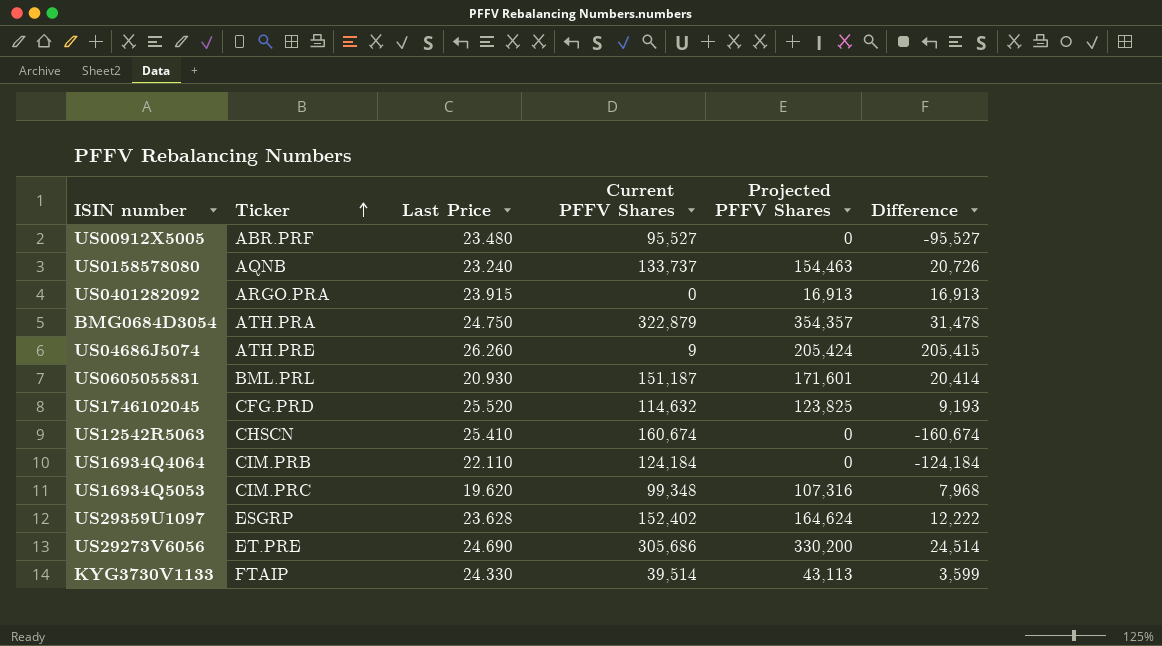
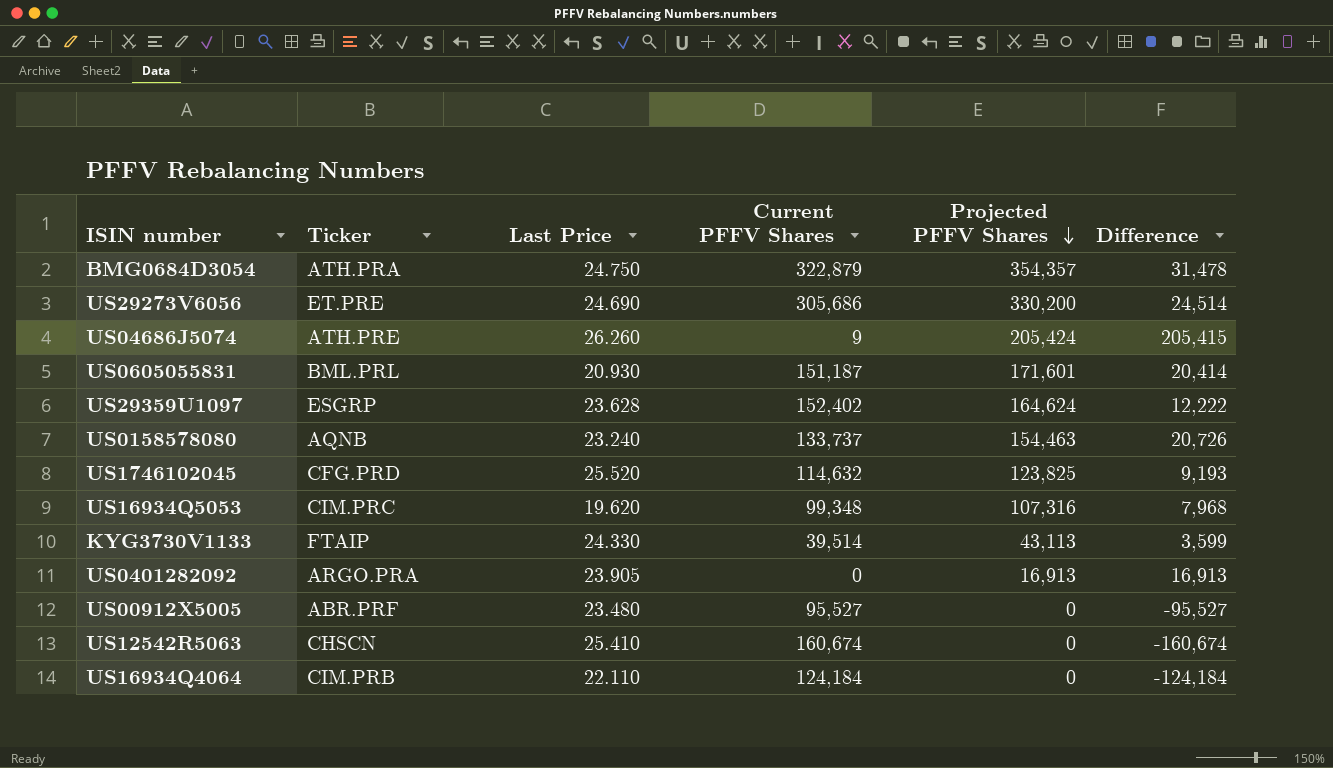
row order: Ticker ascending -> Projected PFFV Shares descending
US0401282092 | Last Price: 23.915 -> 23.905

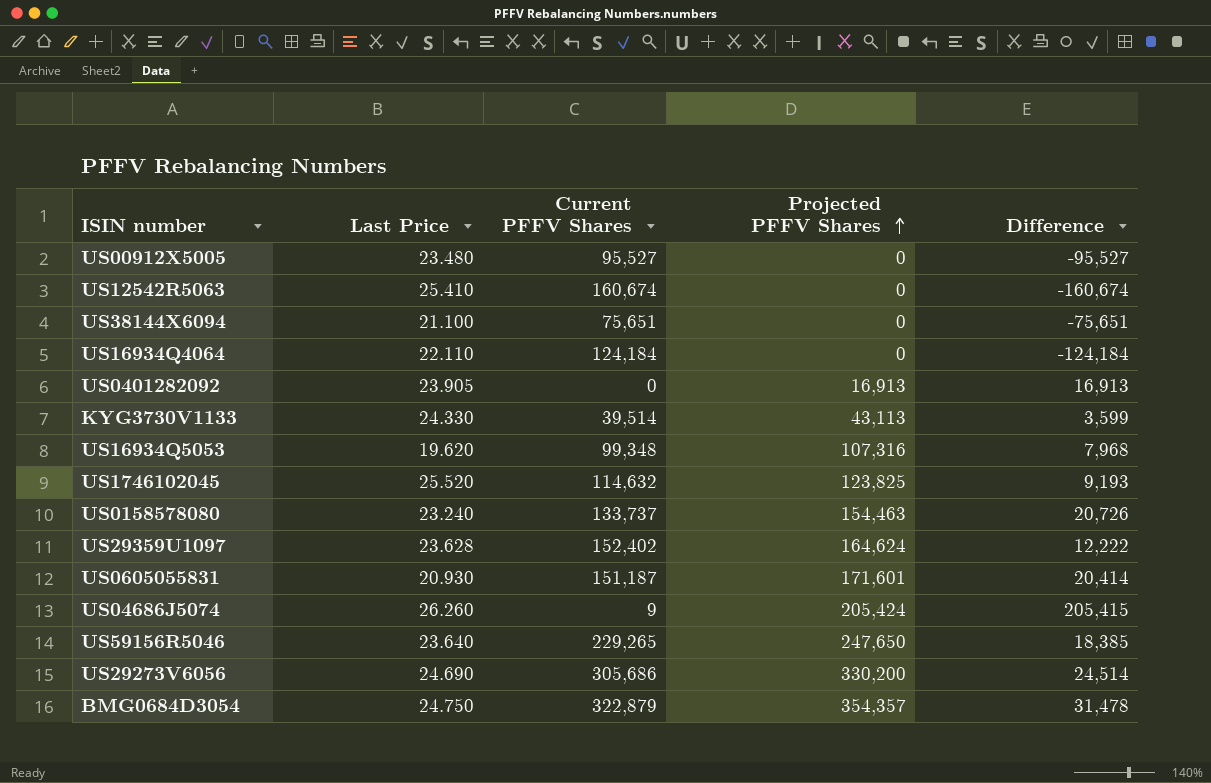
row order: Projected PFFV Shares descending -> Projected PFFV Shares ascending
column Ticker | position: 2 -> none
row US38144X6094: none -> 21.100 | 75,651 | 0 | -75,651
row US59156R5046: none -> 23.640 | 229,265 | 247,650 | 18,385

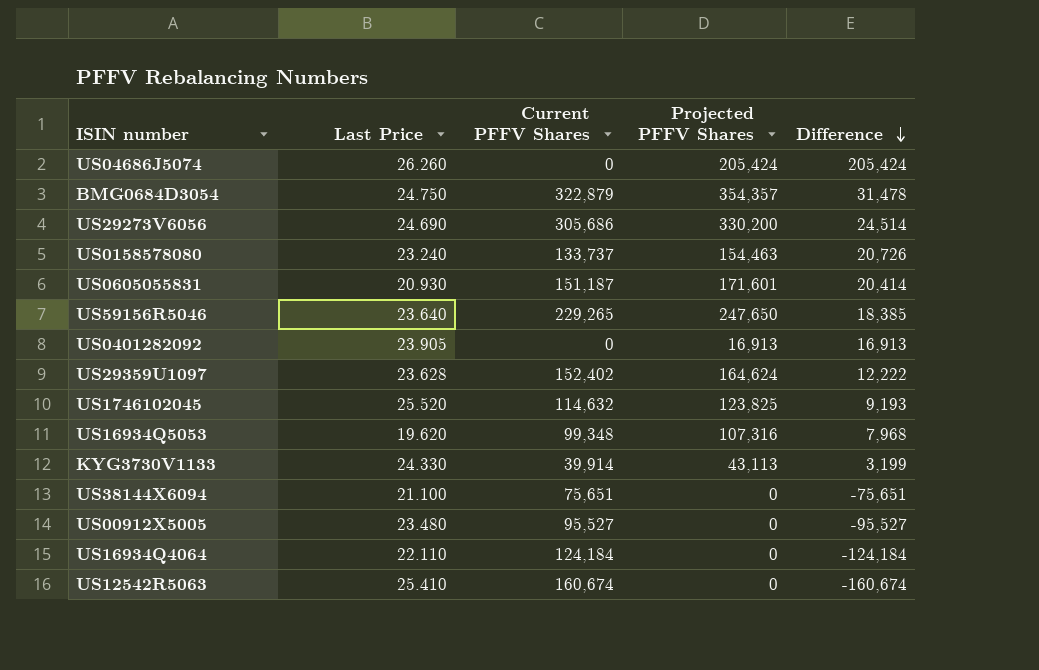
row order: Projected PFFV Shares ascending -> Difference descending
US04686J5074 | Current PFFV Shares: 9 -> 0
US04686J5074 | Difference: 205,415 -> 205,424
KYG3730V1133 | Current PFFV Shares: 39,514 -> 39,914
KYG3730V1133 | Difference: 3,599 -> 3,199

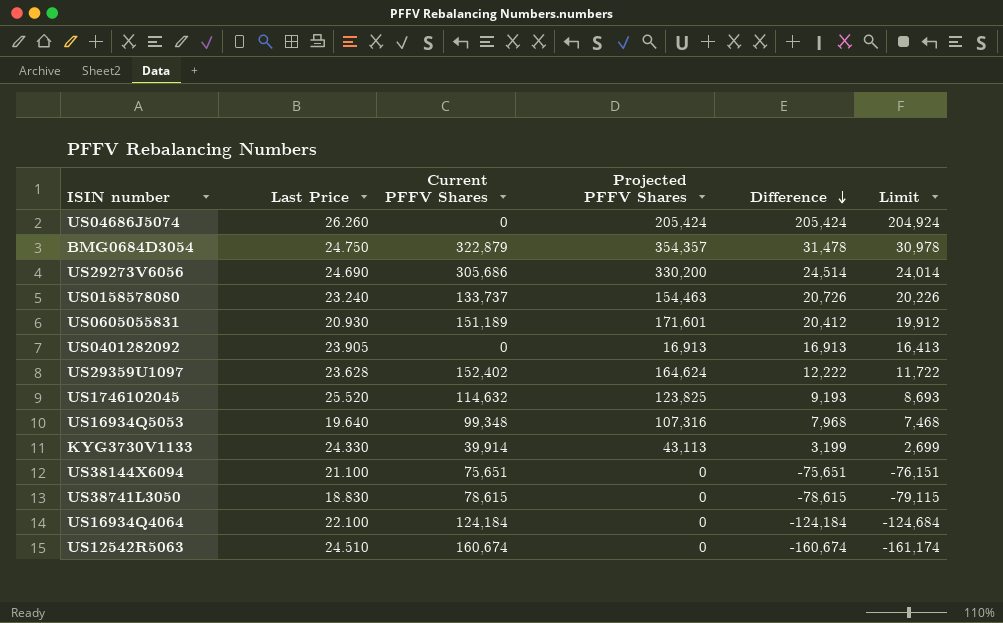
column Limit | formula: none -> [Difference] - 500
row US59156R5046: 23.640 | 229,265 | 247,650 | 18,385 -> none
row US00912X5005: 23.480 | 95,527 | 0 | -95,527 -> none
US0605055831 | Current PFFV Shares: 151,187 -> 151,189
US0605055831 | Difference: 20,414 -> 20,412
US16934Q5053 | Last Price: 19.620 -> 19.640
row US38741L3050: none -> 18.830 | 78,615 | 0 | -78,615 | -79,115
US16934Q4064 | Last Price: 22.110 -> 22.100
US12542R5063 | Last Price: 25.410 -> 24.510

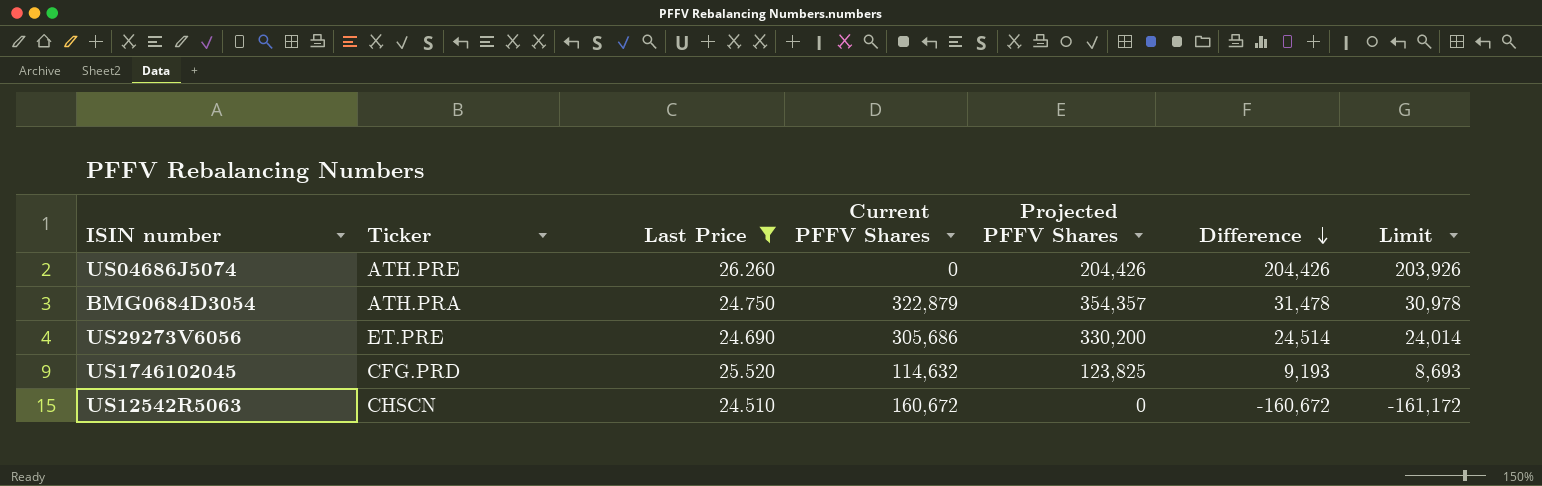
filter: none -> Last Price >= 24.510
column Ticker | position: none -> 2
US04686J5074 | Projected PFFV Shares: 205,424 -> 204,426
US04686J5074 | Difference: 205,424 -> 204,426
US04686J5074 | Limit: 204,924 -> 203,926
US12542R5063 | Current PFFV Shares: 160,674 -> 160,672
US12542R5063 | Difference: -160,674 -> -160,672
US12542R5063 | Limit: -161,174 -> -161,172

